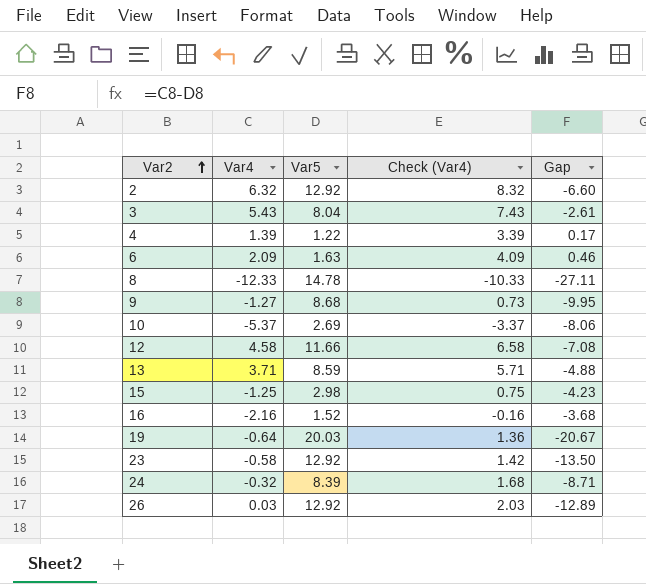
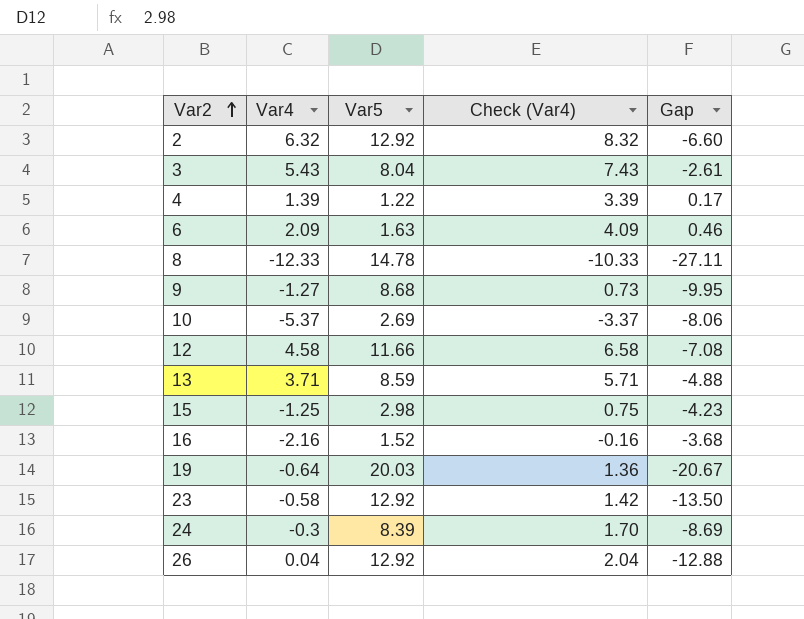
24 | Var4: -0.32 -> -0.3
24 | Check (Var4): 1.68 -> 1.70
24 | Gap: -8.71 -> -8.69
26 | Var4: 0.03 -> 0.04
26 | Check (Var4): 2.03 -> 2.04
26 | Gap: -12.89 -> -12.88

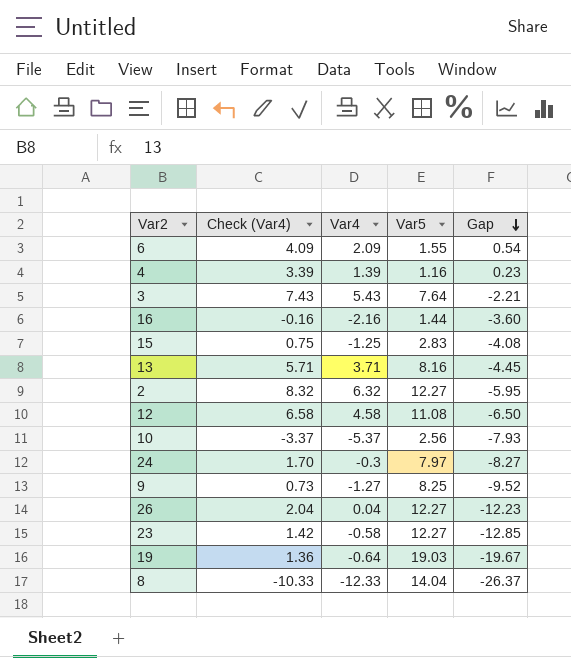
row order: Var2 ascending -> Gap descending
column Check (Var4) | position: 4 -> 2
6 | Var5: 1.63 -> 1.55
6 | Gap: 0.46 -> 0.54
4 | Var5: 1.22 -> 1.16
4 | Gap: 0.17 -> 0.23
3 | Var5: 8.04 -> 7.64
3 | Gap: -2.61 -> -2.21
16 | Var5: 1.52 -> 1.44
16 | Gap: -3.68 -> -3.60
15 | Var5: 2.98 -> 2.83
15 | Gap: -4.23 -> -4.08
13 | Var5: 8.59 -> 8.16
13 | Gap: -4.88 -> -4.45
2 | Var5: 12.92 -> 12.27
2 | Gap: -6.60 -> -5.95
12 | Var5: 11.66 -> 11.08
12 | Gap: -7.08 -> -6.50
10 | Var5: 2.69 -> 2.56
10 | Gap: -8.06 -> -7.93
24 | Var5: 8.39 -> 7.97
24 | Gap: -8.69 -> -8.27
9 | Var5: 8.68 -> 8.25
9 | Gap: -9.95 -> -9.52
26 | Var5: 12.92 -> 12.27
26 | Gap: -12.88 -> -12.23
23 | Var5: 12.92 -> 12.27
23 | Gap: -13.50 -> -12.85
19 | Var5: 20.03 -> 19.03
19 | Gap: -20.67 -> -19.67
8 | Var5: 14.78 -> 14.04
8 | Gap: -27.11 -> -26.37

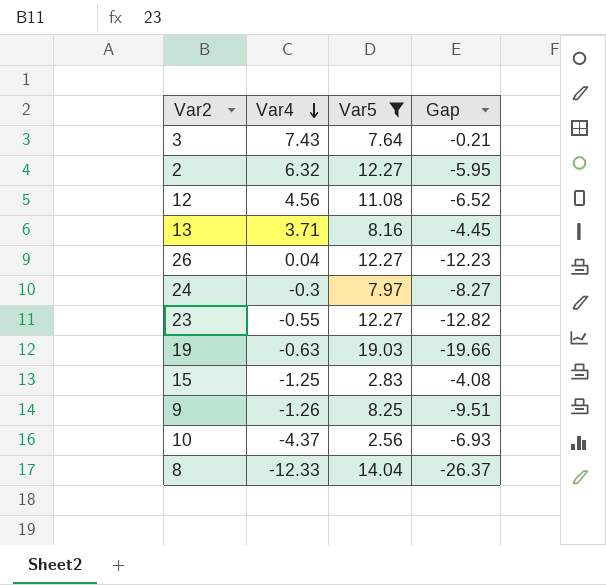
filter: none -> Var5 >= 2.56
row order: Gap descending -> Var4 descending
column Check (Var4) | formula: [Var4] + 2 -> none
3 | Var4: 5.43 -> 7.43
3 | Gap: -2.21 -> -0.21
12 | Var4: 4.58 -> 4.56
12 | Gap: -6.50 -> -6.52
23 | Var4: -0.58 -> -0.55
23 | Gap: -12.85 -> -12.82
19 | Var4: -0.64 -> -0.63
19 | Gap: -19.67 -> -19.66
9 | Var4: -1.27 -> -1.26
9 | Gap: -9.52 -> -9.51
10 | Var4: -5.37 -> -4.37
10 | Gap: -7.93 -> -6.93

